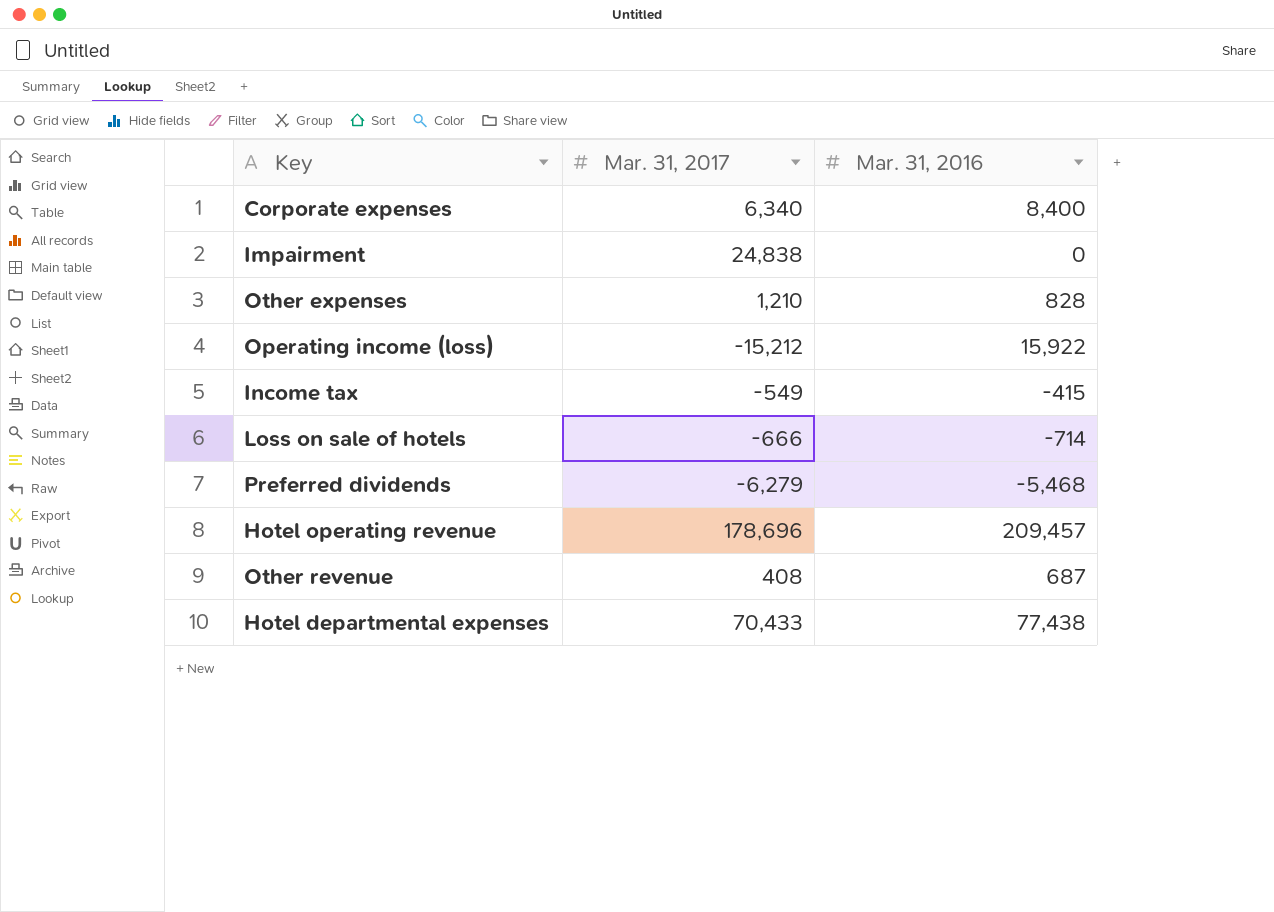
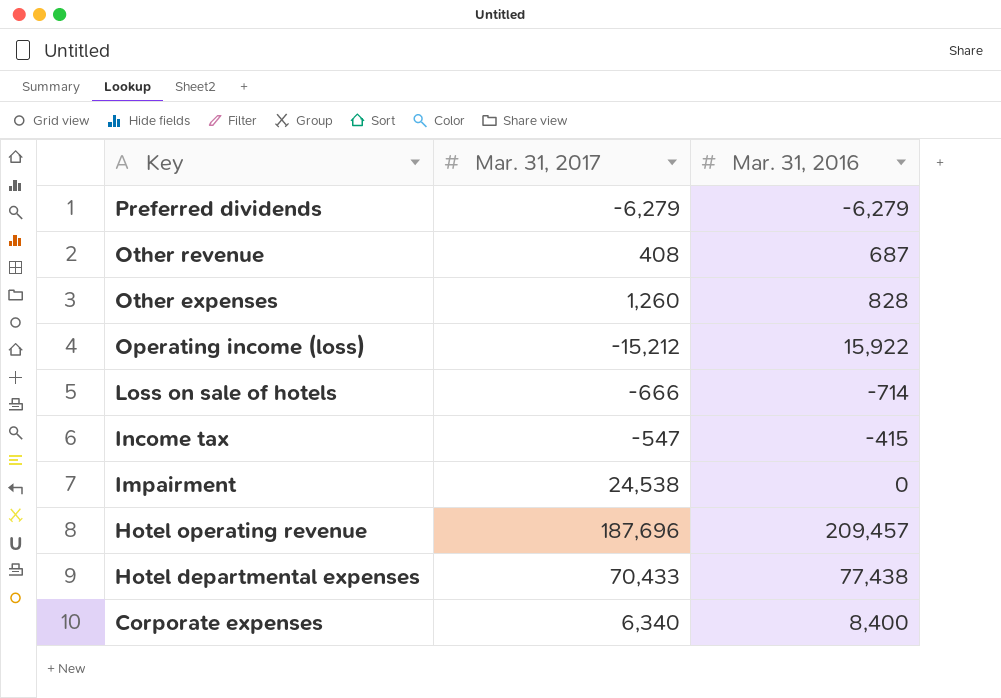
row order: none -> Key descending
Preferred dividends | Mar. 31, 2016: -5,468 -> -6,279
Other expenses | Mar. 31, 2017: 1,210 -> 1,260
Income tax | Mar. 31, 2017: -549 -> -547
Impairment | Mar. 31, 2017: 24,838 -> 24,538
Hotel operating revenue | Mar. 31, 2017: 178,696 -> 187,696

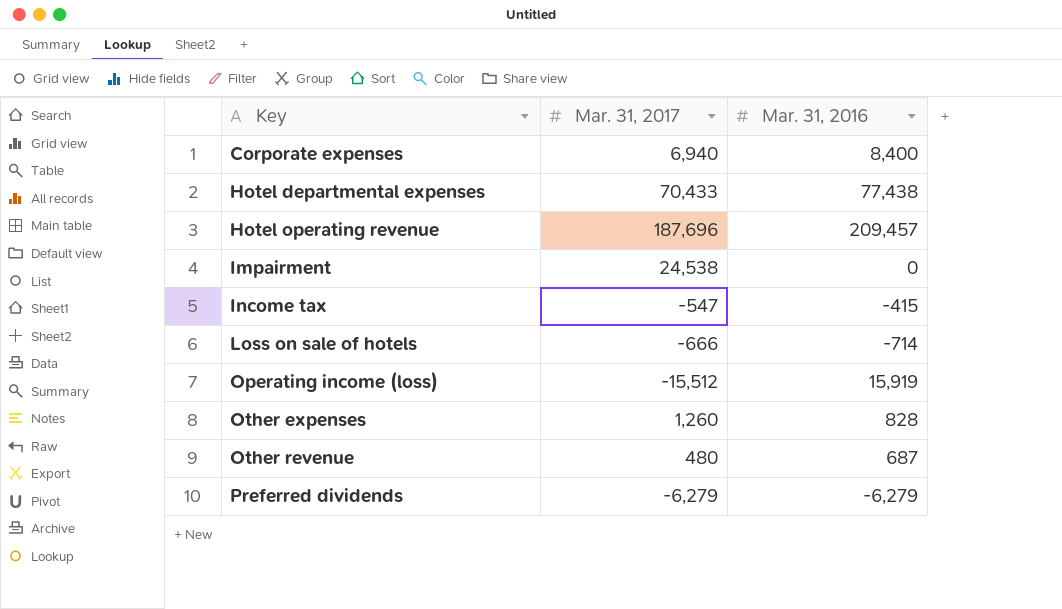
row order: Key descending -> Key ascending
Corporate expenses | Mar. 31, 2017: 6,340 -> 6,940
Operating income (loss) | Mar. 31, 2017: -15,212 -> -15,512
Operating income (loss) | Mar. 31, 2016: 15,922 -> 15,919
Other revenue | Mar. 31, 2017: 408 -> 480

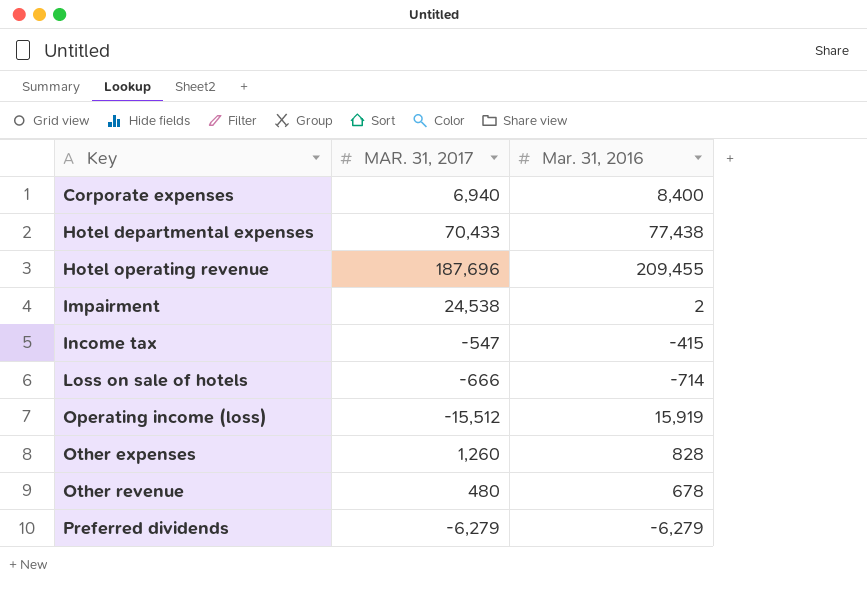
column name: Mar. 31, 2017 -> MAR. 31, 2017
Hotel operating revenue | Mar. 31, 2016: 209,457 -> 209,455
Impairment | Mar. 31, 2016: 0 -> 2
Other revenue | Mar. 31, 2016: 687 -> 678

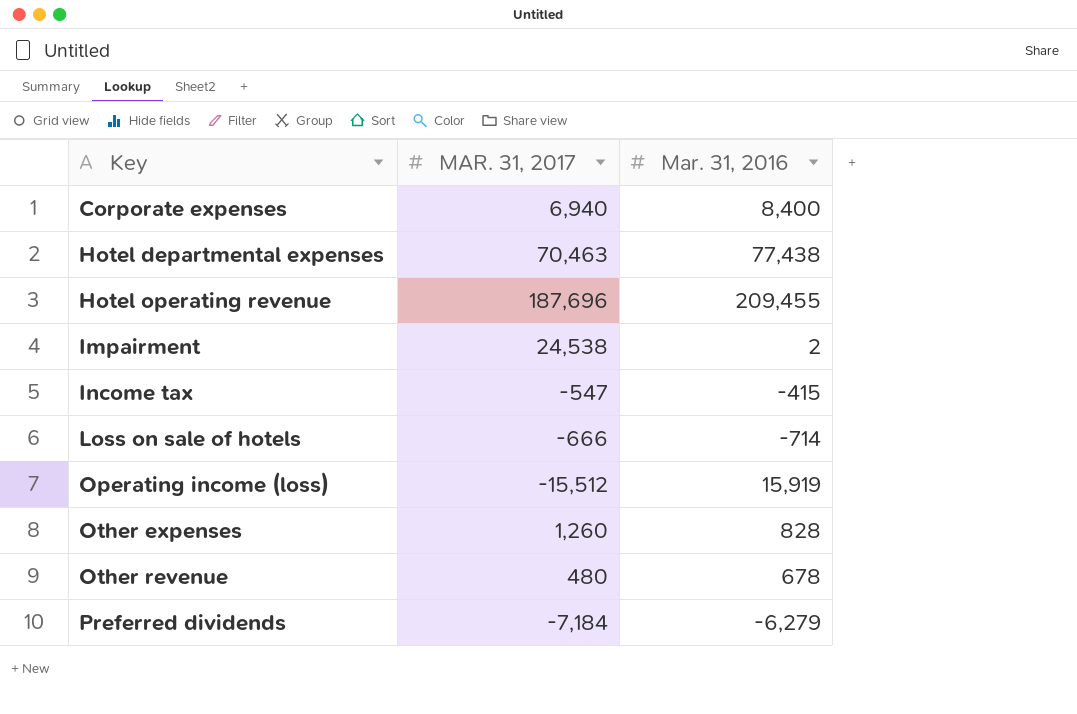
Hotel departmental expenses | MAR. 31, 2017: 70,433 -> 70,463
Preferred dividends | MAR. 31, 2017: -6,279 -> -7,184

